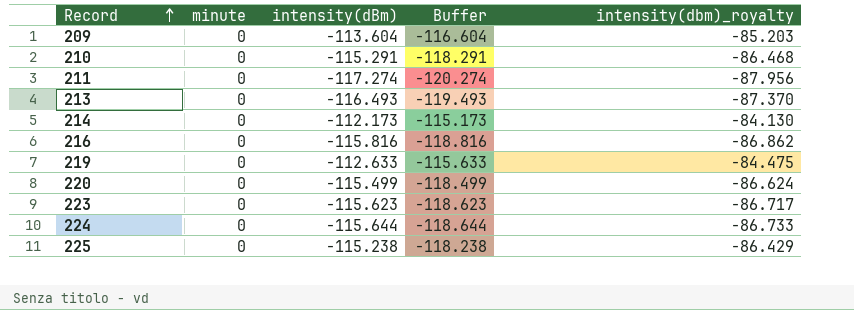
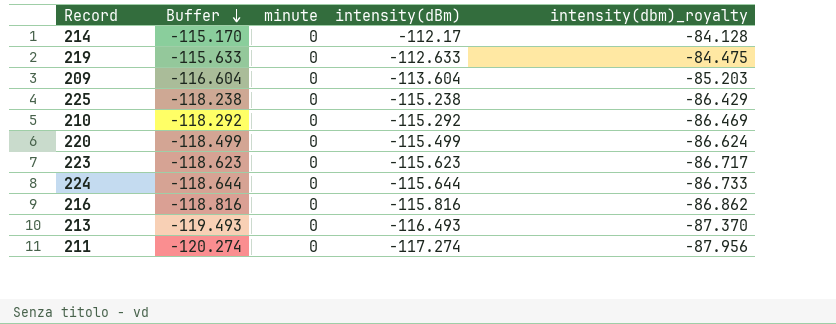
row order: Record ascending -> Buffer descending
column Buffer | position: 4 -> 2
214 | Buffer: -115.173 -> -115.170
214 | intensity(dBm): -112.173 -> -112.17
214 | intensity(dbm)_royalty: -84.130 -> -84.128
210 | Buffer: -118.291 -> -118.292
210 | intensity(dBm): -115.291 -> -115.292
210 | intensity(dbm)_royalty: -86.468 -> -86.469

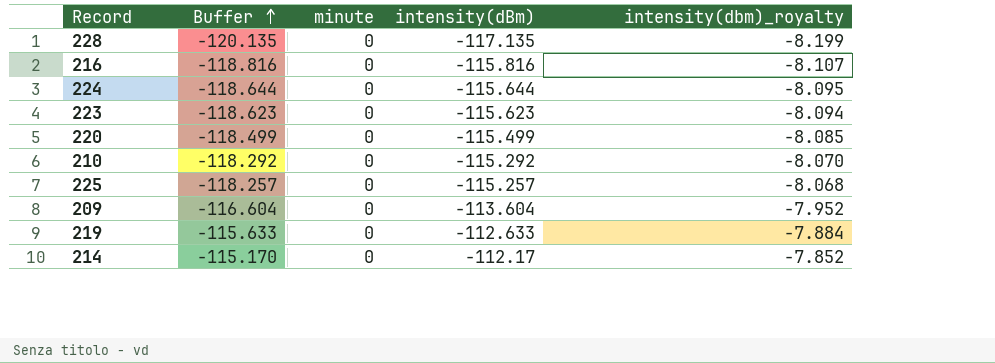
row order: Buffer descending -> Buffer ascending
column intensity(dbm)_royalty | formula: [intensity(dBm)] * 0.75 -> [intensity(dBm)] * 0.07
row 213: -119.493 | 0 | -116.493 | -87.370 -> none
row 211: -120.274 | 0 | -117.274 | -87.956 -> none
row 228: none -> -120.135 | 0 | -117.135 | -8.199
225 | Buffer: -118.238 -> -118.257
225 | intensity(dBm): -115.238 -> -115.257

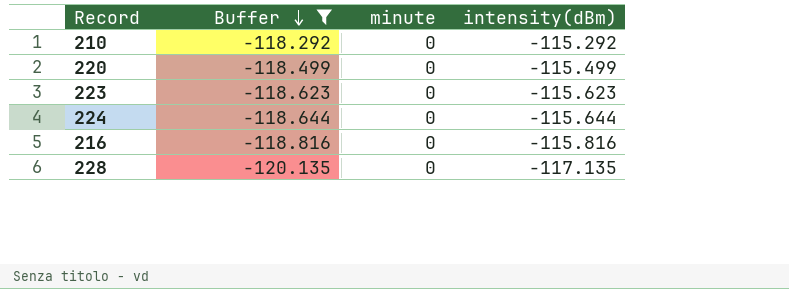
filter: none -> Buffer <= -118.292
row order: Buffer ascending -> Buffer descending
column intensity(dbm)_royalty | formula: [intensity(dBm)] * 0.07 -> none

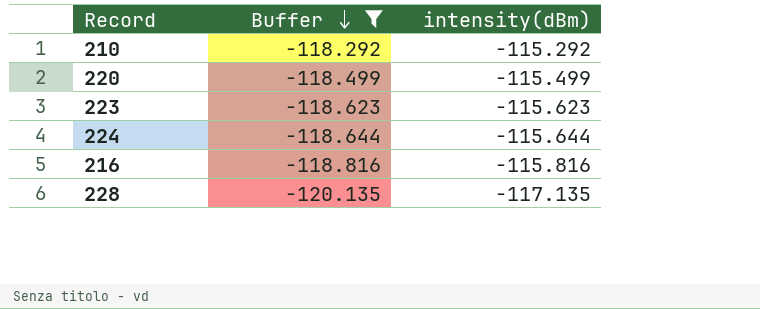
column minute | position: 3 -> none

